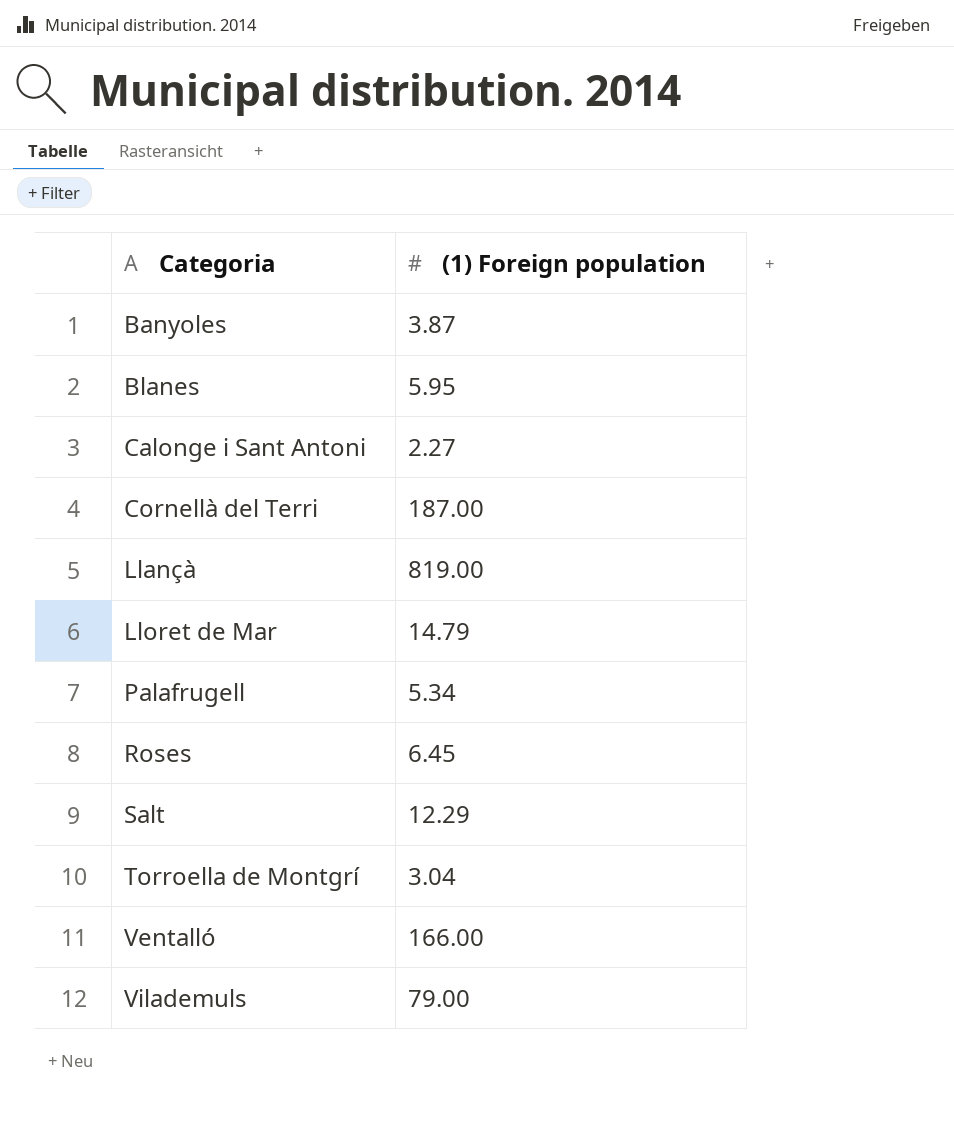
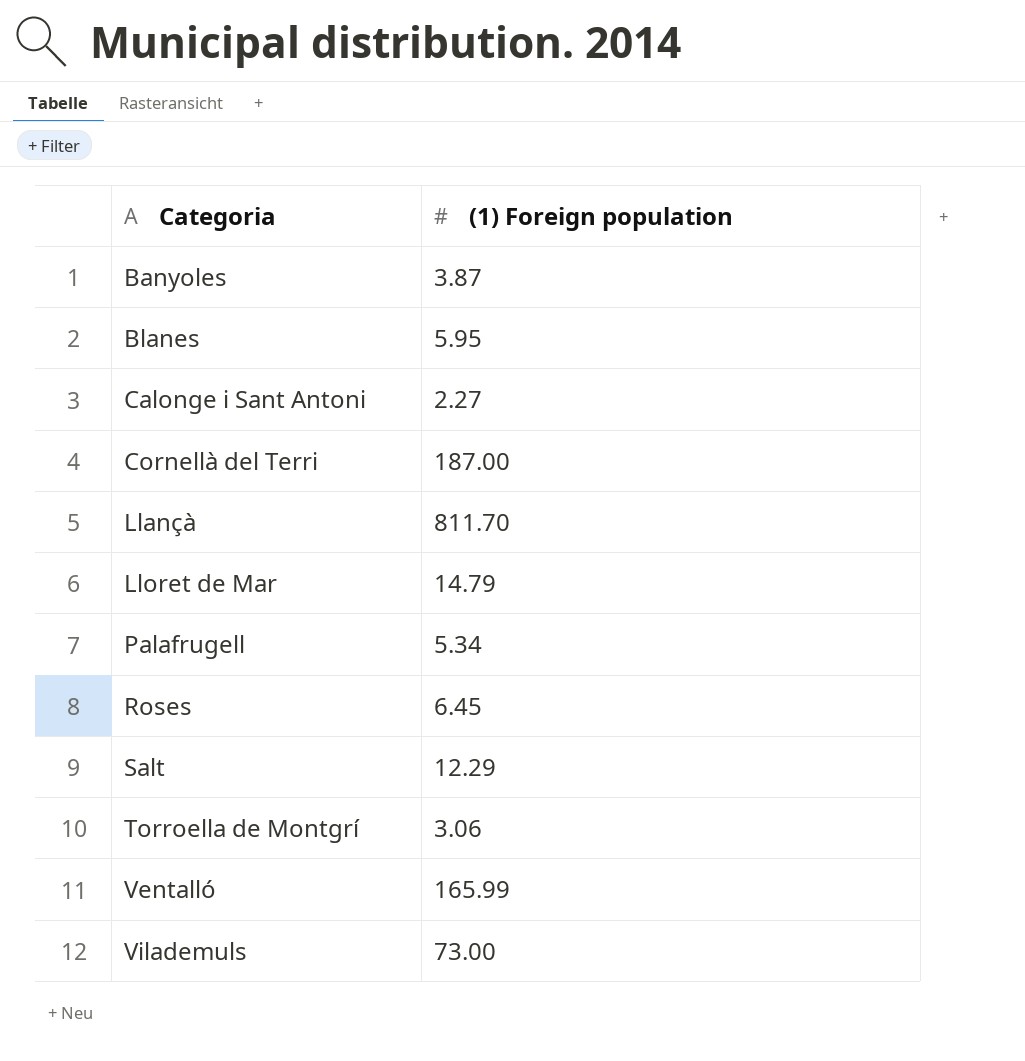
Llançà | (1) Foreign population: 819.00 -> 811.70
Torroella de Montgrí | (1) Foreign population: 3.04 -> 3.06
Ventalló | (1) Foreign population: 166.00 -> 165.99
Vilademuls | (1) Foreign population: 79.00 -> 73.00

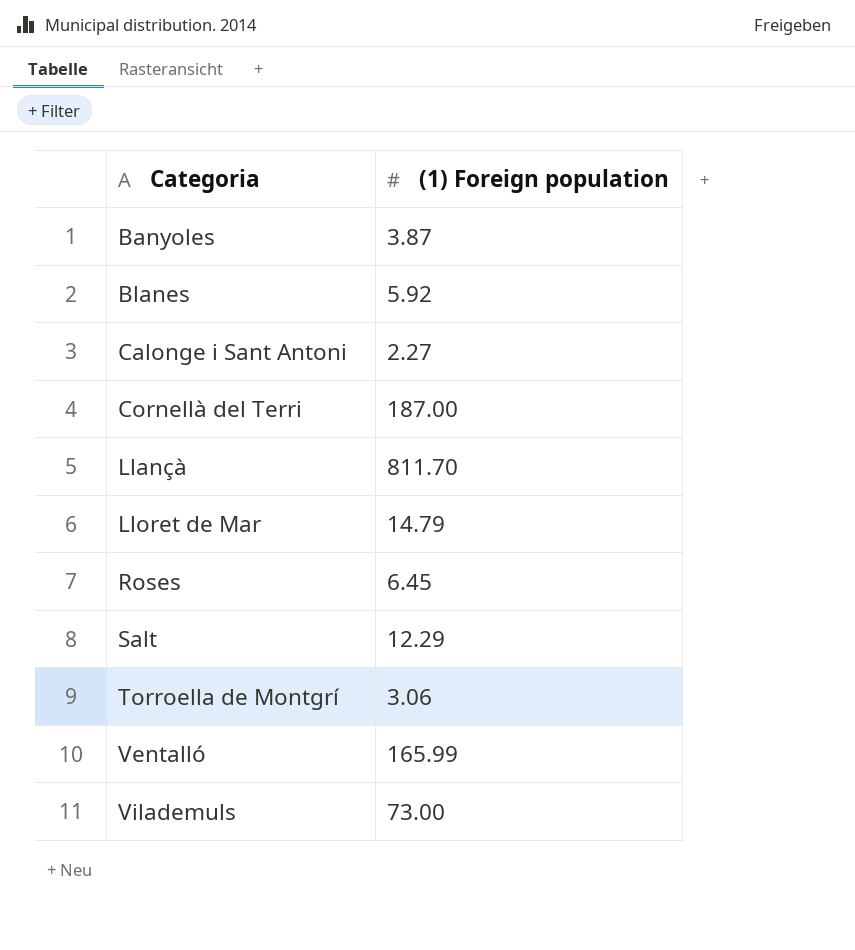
row Palafrugell: 5.34 -> none
Blanes | (1) Foreign population: 5.95 -> 5.92

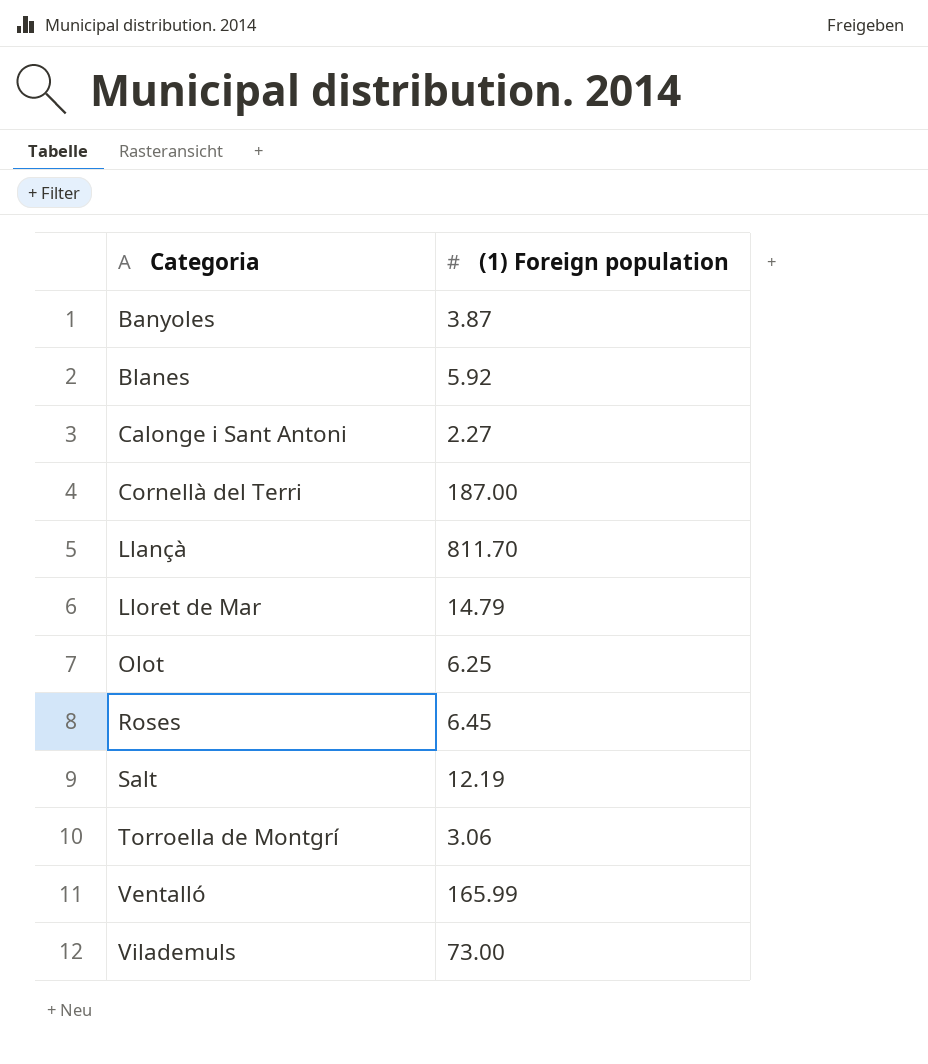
row Olot: none -> 6.25
Salt | (1) Foreign population: 12.29 -> 12.19

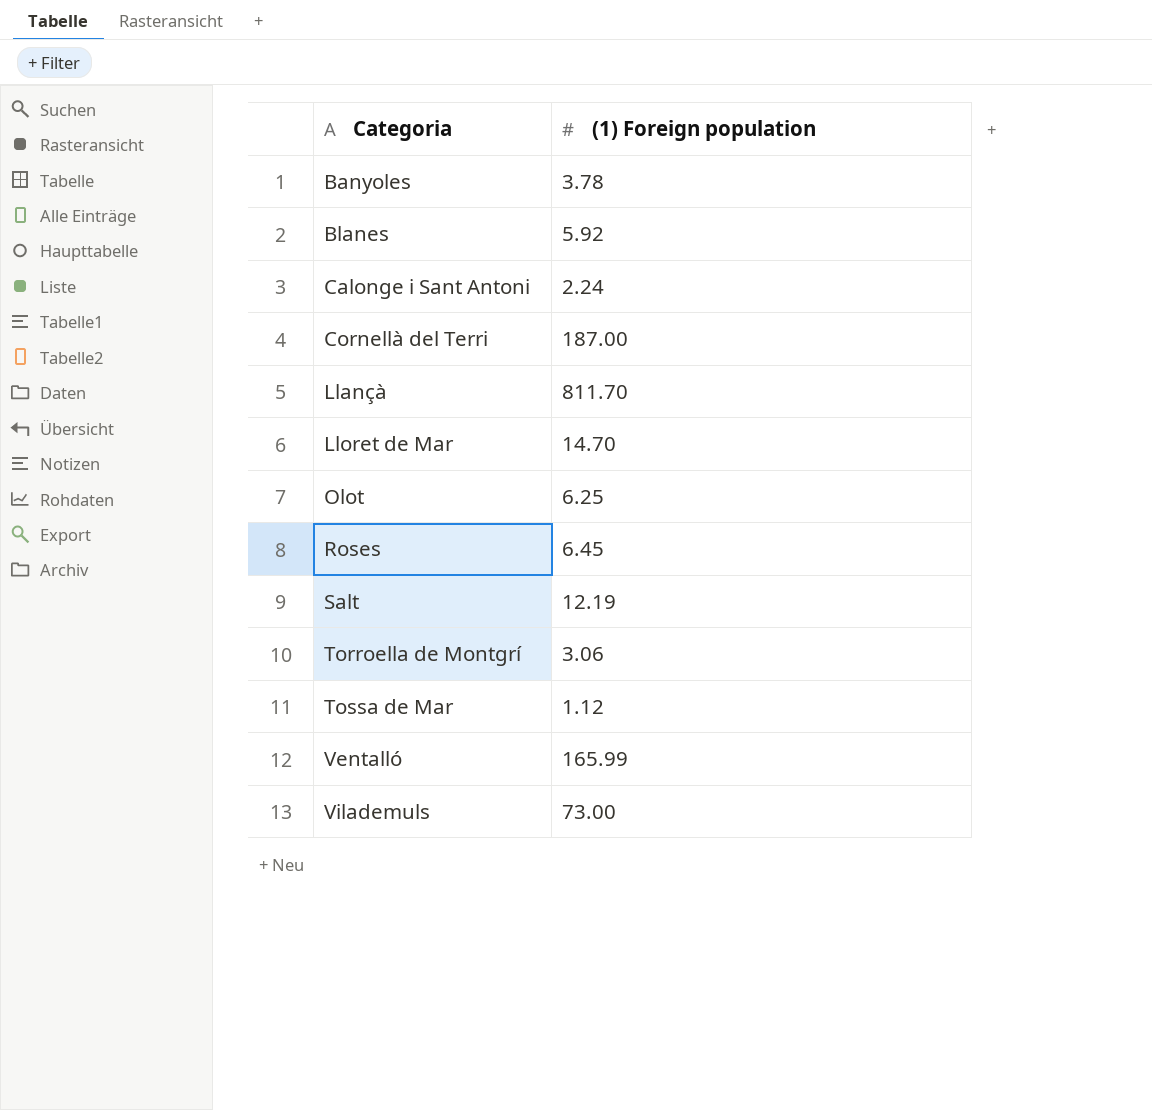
Banyoles | (1) Foreign population: 3.87 -> 3.78
Calonge i Sant Antoni | (1) Foreign population: 2.27 -> 2.24
Lloret de Mar | (1) Foreign population: 14.79 -> 14.70
row Tossa de Mar: none -> 1.12

